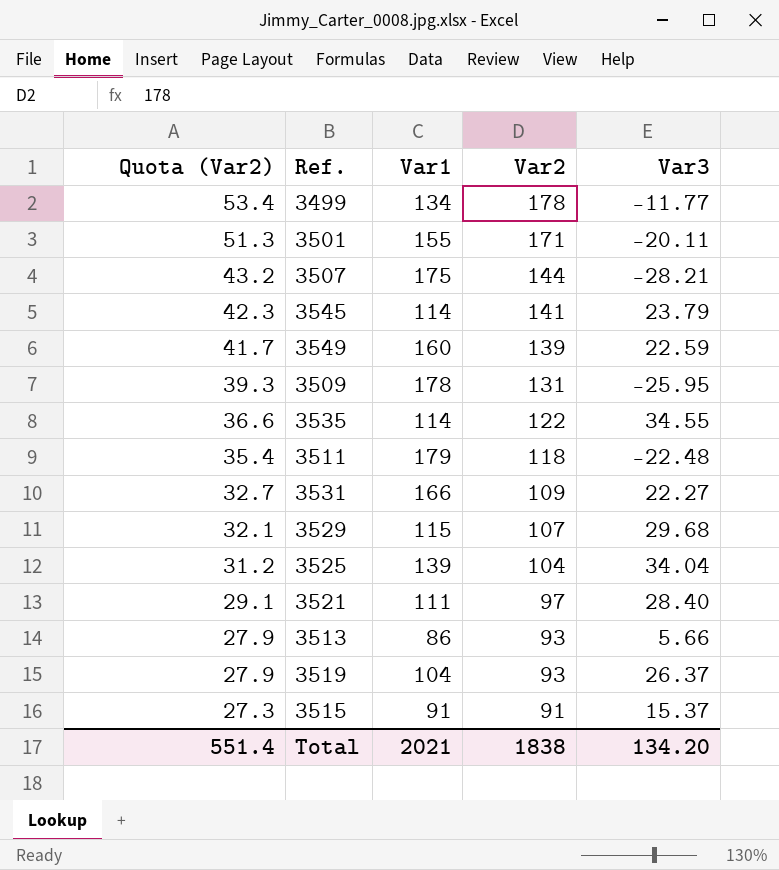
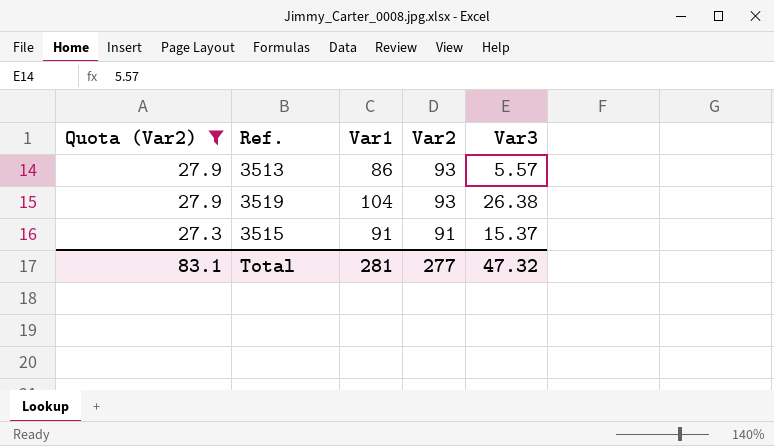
filter: none -> Quota (Var2) <= 27.9
3513 | Var3: 5.66 -> 5.57
3519 | Var3: 26.37 -> 26.38
Total | Quota (Var2): 551.4 -> 83.1
Total | Var1: 2021 -> 281
Total | Var2: 1838 -> 277
Total | Var3: 134.20 -> 47.32

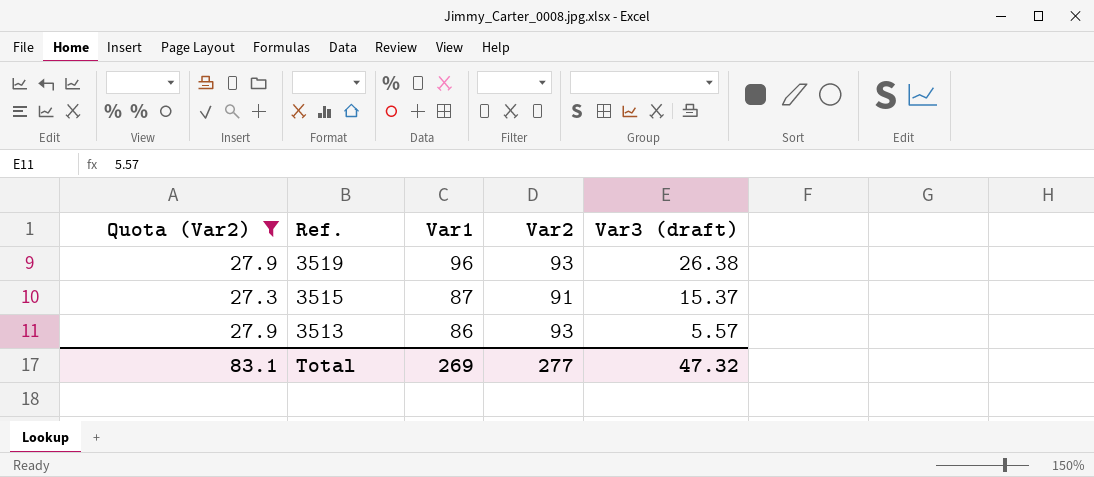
row order: Quota (Var2) descending -> Ref. descending
column name: Var3 -> Var3 (draft)
3519 | Var1: 104 -> 96
3515 | Var1: 91 -> 87
Total | Var1: 281 -> 269

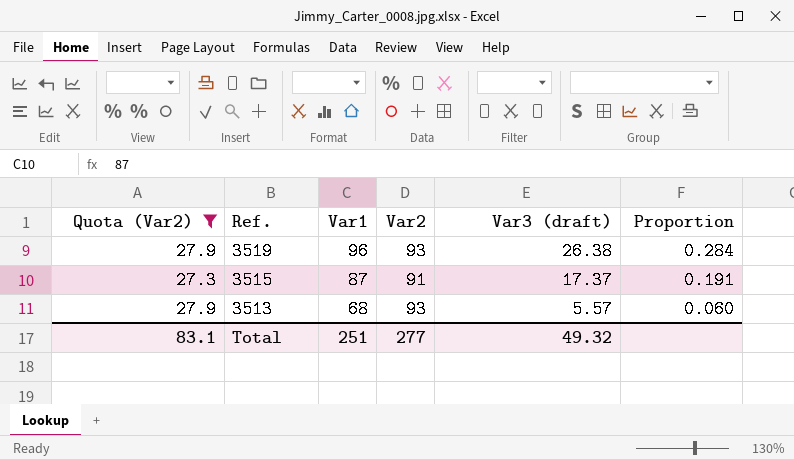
column Proportion | formula: none -> [Var3 (draft)] / [Var2]
3515 | Var3 (draft): 15.37 -> 17.37
3513 | Var1: 86 -> 68
Total | Var1: 269 -> 251
Total | Var3 (draft): 47.32 -> 49.32

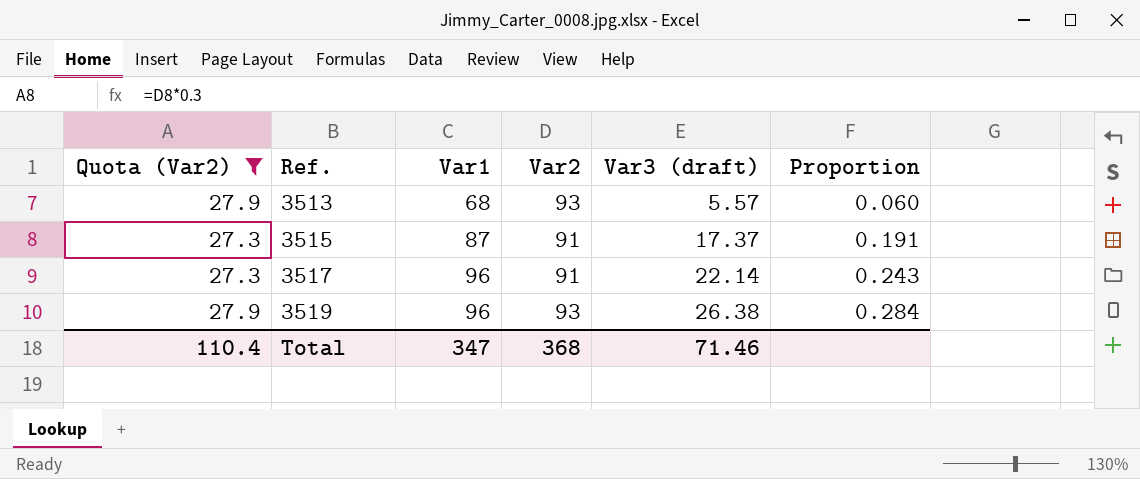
row order: Ref. descending -> Ref. ascending
row 3517: none -> 27.3 | 96 | 91 | 22.14 | 0.243
Total | Quota (Var2): 83.1 -> 110.4
Total | Var1: 251 -> 347
Total | Var2: 277 -> 368
Total | Var3 (draft): 49.32 -> 71.46

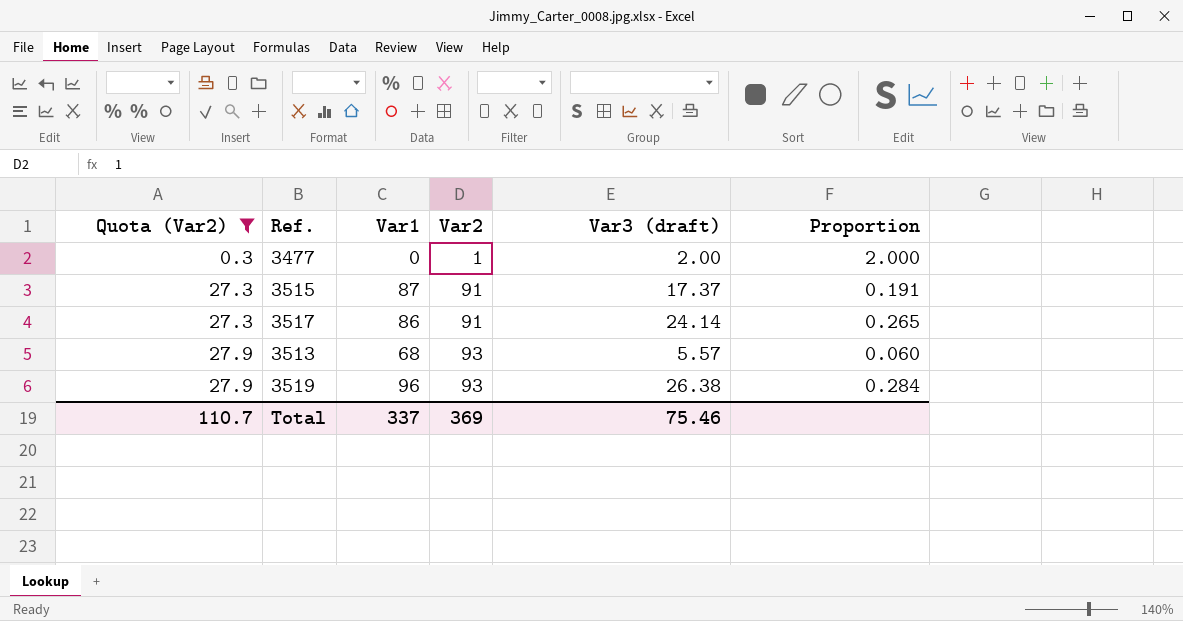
row order: Ref. ascending -> Quota (Var2) ascending
row 3477: none -> 0.3 | 0 | 1 | 2.00 | 2.000
3517 | Var1: 96 -> 86
3517 | Var3 (draft): 22.14 -> 24.14
3517 | Proportion: 0.243 -> 0.265
Total | Quota (Var2): 110.4 -> 110.7
Total | Var1: 347 -> 337
Total | Var2: 368 -> 369
Total | Var3 (draft): 71.46 -> 75.46

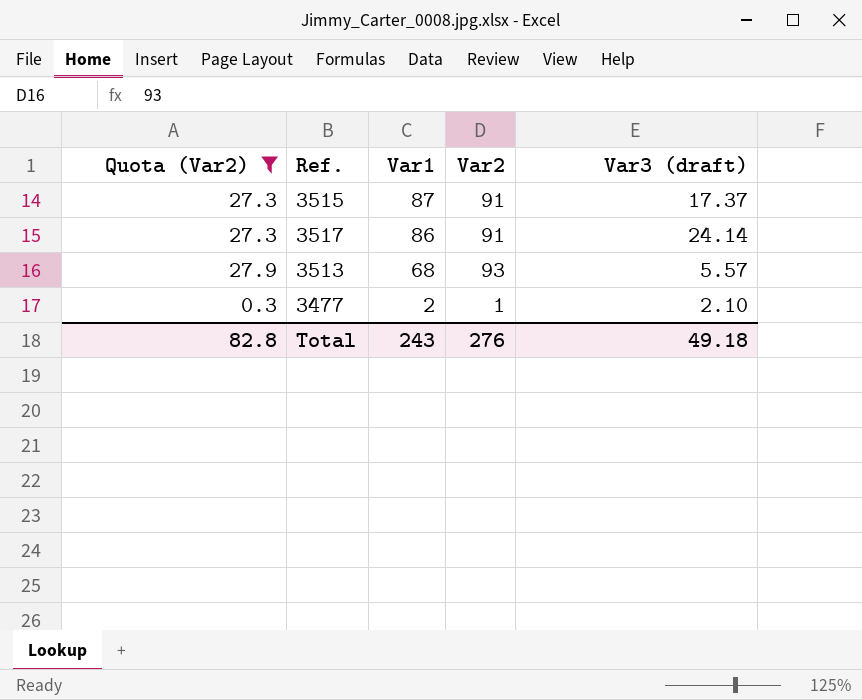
row order: Quota (Var2) ascending -> Var1 descending
column Proportion | formula: [Var3 (draft)] / [Var2] -> none
row 3519: 27.9 | 96 | 93 | 26.38 | 0.284 -> none
3477 | Var1: 0 -> 2
3477 | Var3 (draft): 2.00 -> 2.10
Total | Quota (Var2): 110.7 -> 82.8
Total | Var1: 337 -> 243
Total | Var2: 369 -> 276
Total | Var3 (draft): 75.46 -> 49.18

